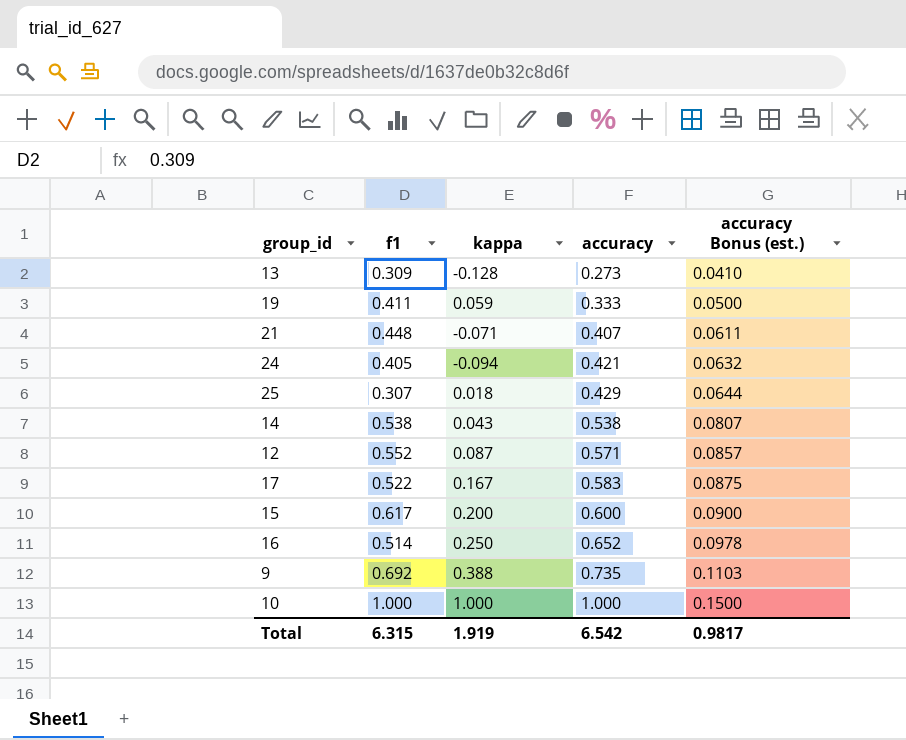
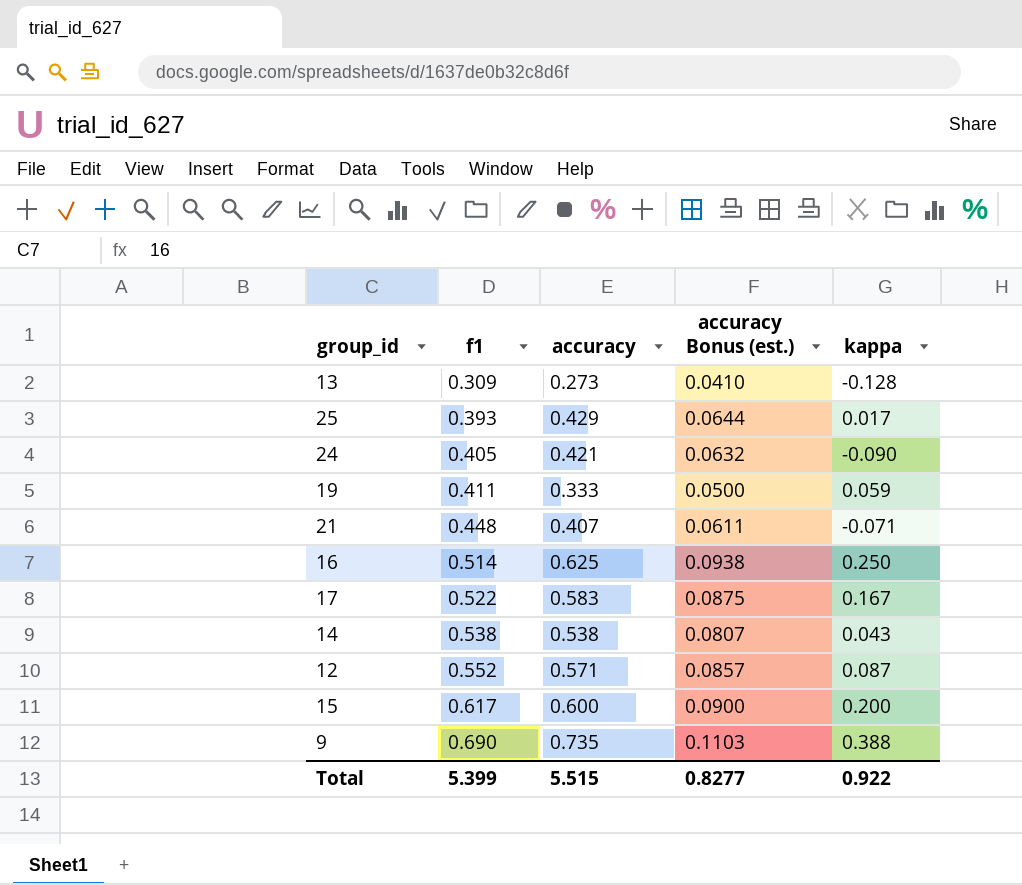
row order: accuracy ascending -> f1 ascending
column kappa | position: 3 -> 5
row 10: 1.000 | 1.000 | 1.000 | 0.1500 -> none
25 | f1: 0.307 -> 0.393
25 | kappa: 0.018 -> 0.017
24 | kappa: -0.094 -> -0.090
16 | accuracy: 0.652 -> 0.625
16 | accuracy Bonus (est.): 0.0978 -> 0.0938
9 | f1: 0.692 -> 0.690
Total | f1: 6.315 -> 5.399
Total | accuracy: 6.542 -> 5.515
Total | accuracy Bonus (est.): 0.9817 -> 0.8277
Total | kappa: 1.919 -> 0.922

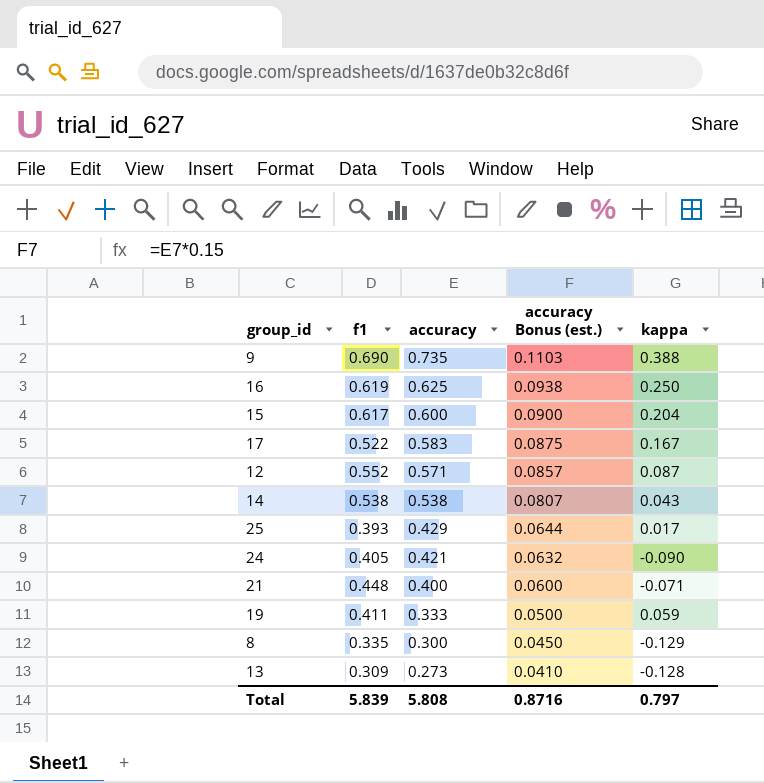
row order: f1 ascending -> accuracy descending
16 | f1: 0.514 -> 0.619
15 | kappa: 0.200 -> 0.204
21 | accuracy: 0.407 -> 0.400
21 | accuracy Bonus (est.): 0.0611 -> 0.0600
row 8: none -> 0.335 | 0.300 | 0.0450 | -0.129
Total | f1: 5.399 -> 5.839
Total | accuracy: 5.515 -> 5.808
Total | accuracy Bonus (est.): 0.8277 -> 0.8716
Total | kappa: 0.922 -> 0.797

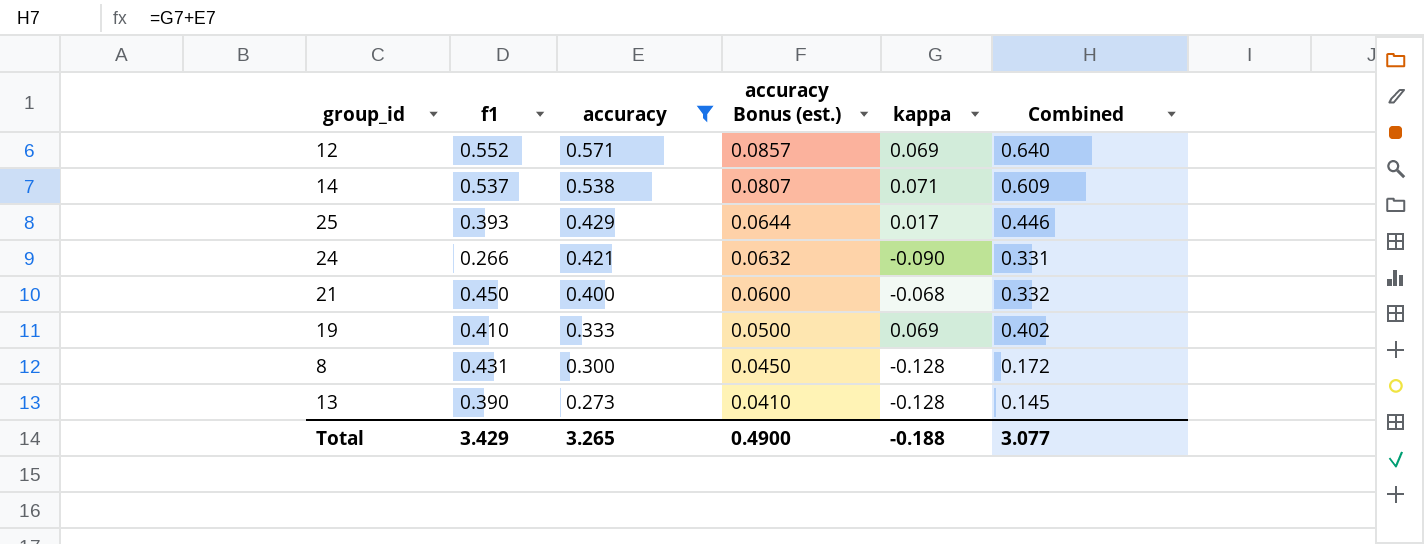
filter: none -> accuracy <= 0.571
column Combined | formula: none -> [accuracy] + [kappa]
12 | kappa: 0.087 -> 0.069
14 | f1: 0.538 -> 0.537
14 | kappa: 0.043 -> 0.071
24 | f1: 0.405 -> 0.266
21 | f1: 0.448 -> 0.450
21 | kappa: -0.071 -> -0.068
19 | f1: 0.411 -> 0.410
19 | kappa: 0.059 -> 0.069
8 | f1: 0.335 -> 0.431
8 | kappa: -0.129 -> -0.128
13 | f1: 0.309 -> 0.390
Total | f1: 5.839 -> 3.429
Total | accuracy: 5.808 -> 3.265
Total | accuracy Bonus (est.): 0.8716 -> 0.4900
Total | kappa: 0.797 -> -0.188

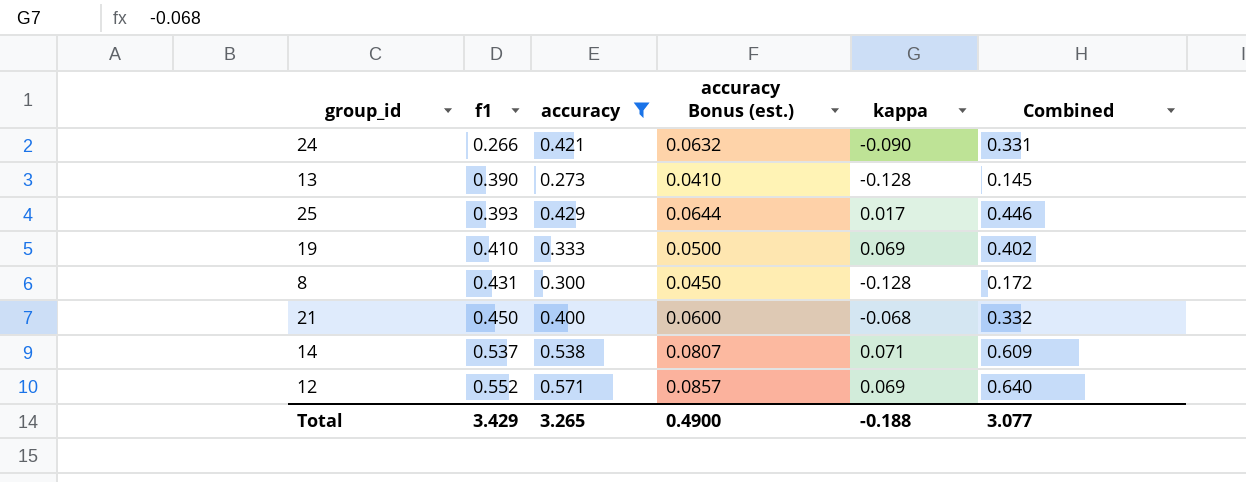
row order: accuracy descending -> f1 ascending

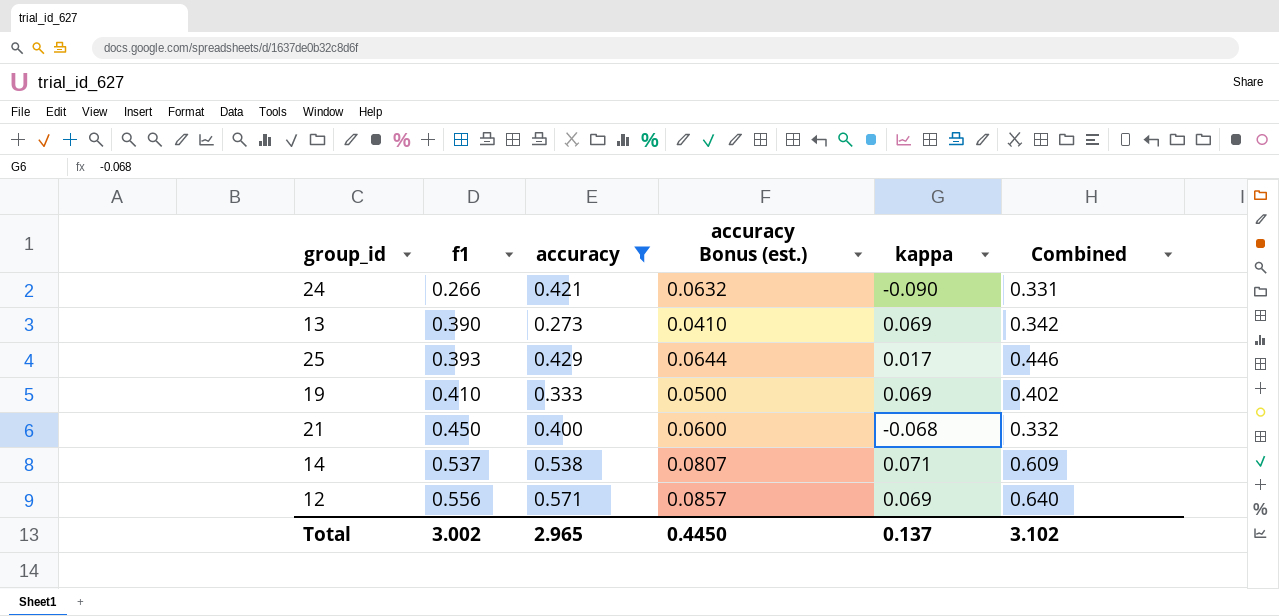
row 8: 0.431 | 0.300 | 0.0450 | -0.128 | 0.172 -> none
13 | kappa: -0.128 -> 0.069
13 | Combined: 0.145 -> 0.342
12 | f1: 0.552 -> 0.556
Total | f1: 3.429 -> 3.002
Total | accuracy: 3.265 -> 2.965
Total | accuracy Bonus (est.): 0.4900 -> 0.4450
Total | kappa: -0.188 -> 0.137
Total | Combined: 3.077 -> 3.102

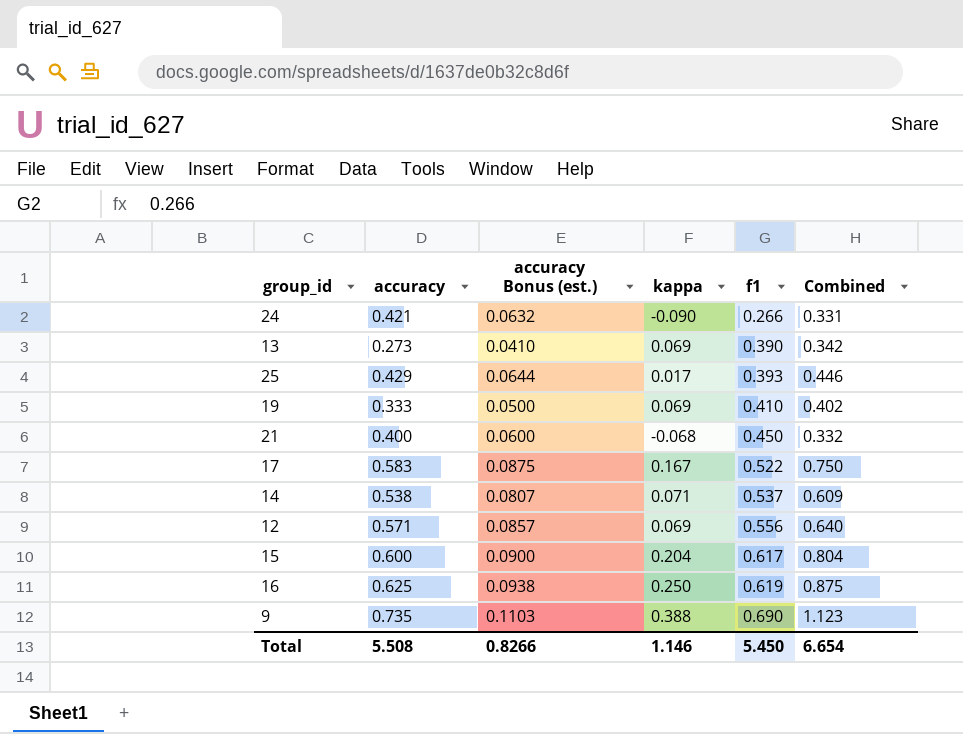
filter: accuracy <= 0.571 -> none
column f1 | position: 2 -> 5
Total | accuracy: 2.965 -> 5.508
Total | accuracy Bonus (est.): 0.4450 -> 0.8266
Total | kappa: 0.137 -> 1.146
Total | f1: 3.002 -> 5.450
Total | Combined: 3.102 -> 6.654

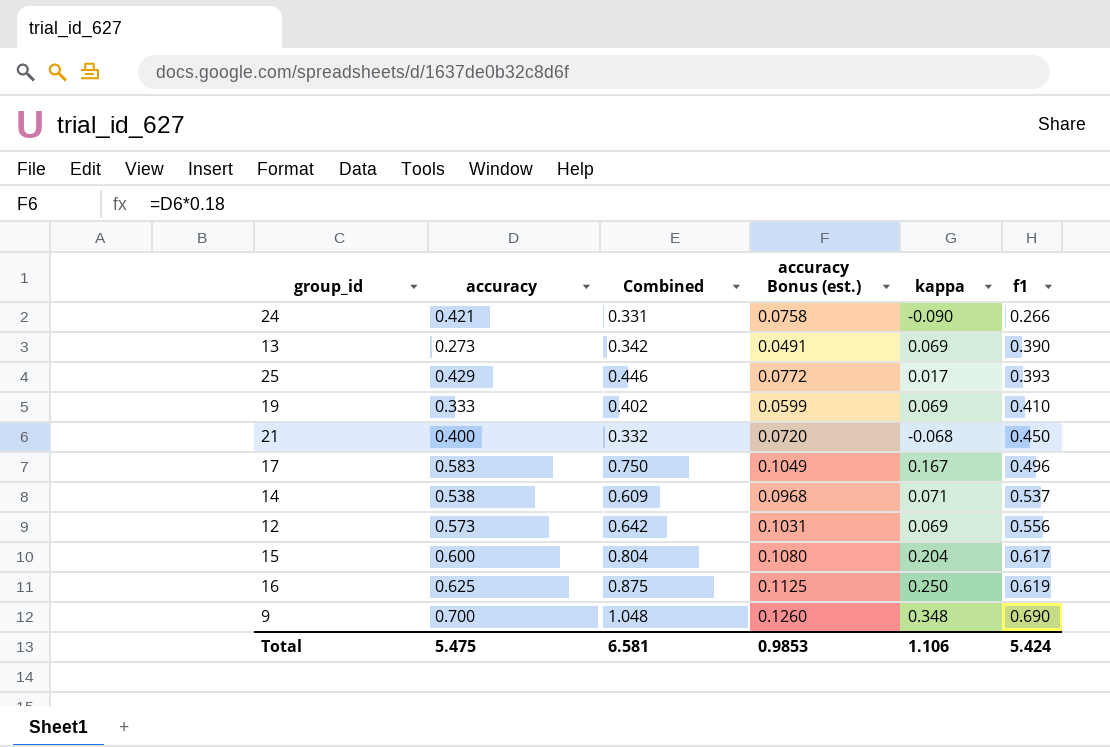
column Combined | position: 6 -> 3
column accuracy Bonus (est.) | formula: [accuracy] * 0.15 -> [accuracy] * 0.18
17 | f1: 0.522 -> 0.496
12 | accuracy: 0.571 -> 0.573
12 | Combined: 0.640 -> 0.642
9 | accuracy: 0.735 -> 0.700
9 | Combined: 1.123 -> 1.048
9 | kappa: 0.388 -> 0.348
Total | accuracy: 5.508 -> 5.475
Total | Combined: 6.654 -> 6.581
Total | accuracy Bonus (est.): 0.8266 -> 0.9853
Total | kappa: 1.146 -> 1.106
Total | f1: 5.450 -> 5.424

